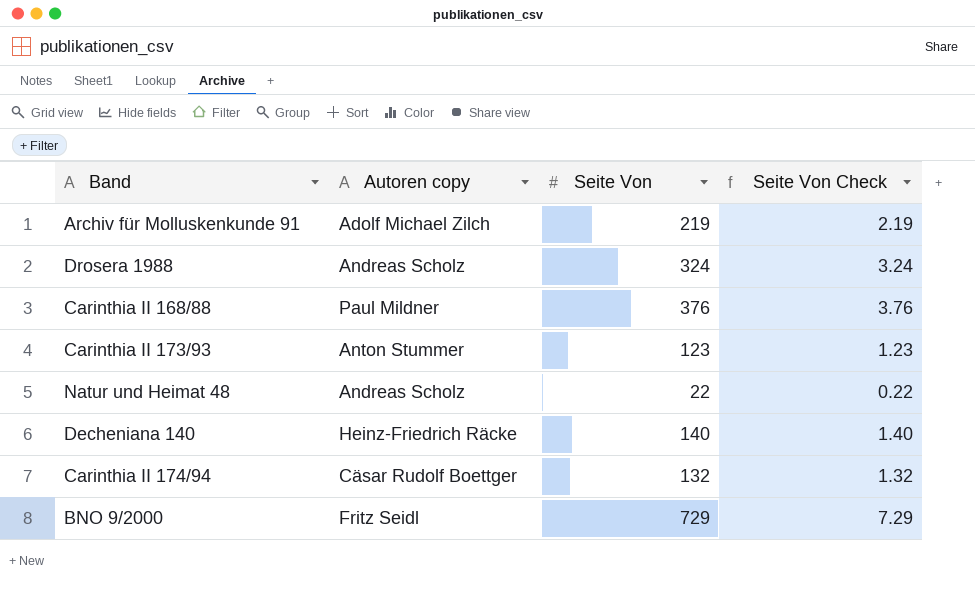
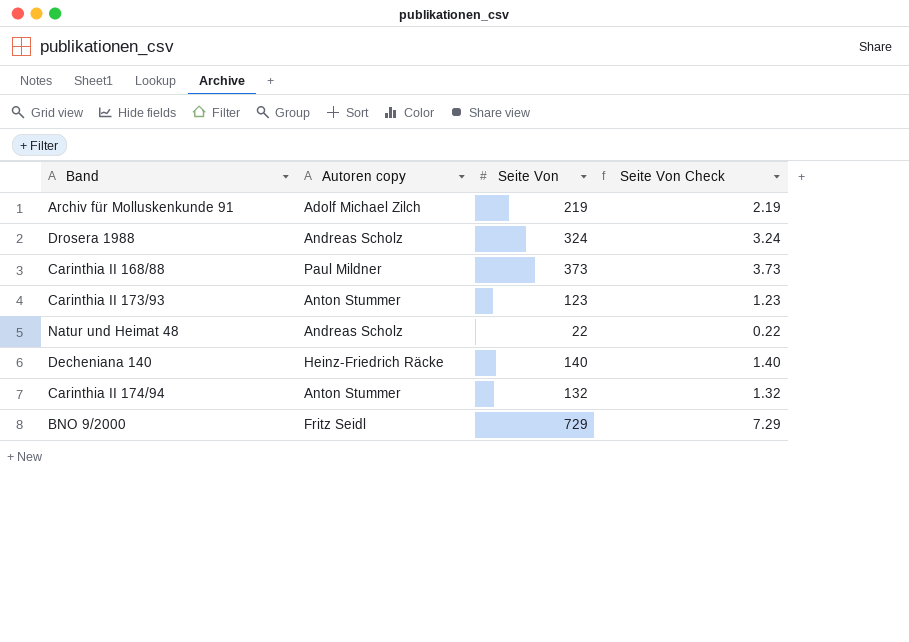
Carinthia II 168/88 | Seite Von: 376 -> 373
Carinthia II 168/88 | Seite Von Check: 3.76 -> 3.73
Carinthia II 174/94 | Autoren copy: Cäsar Rudolf Boettger -> Anton Stummer

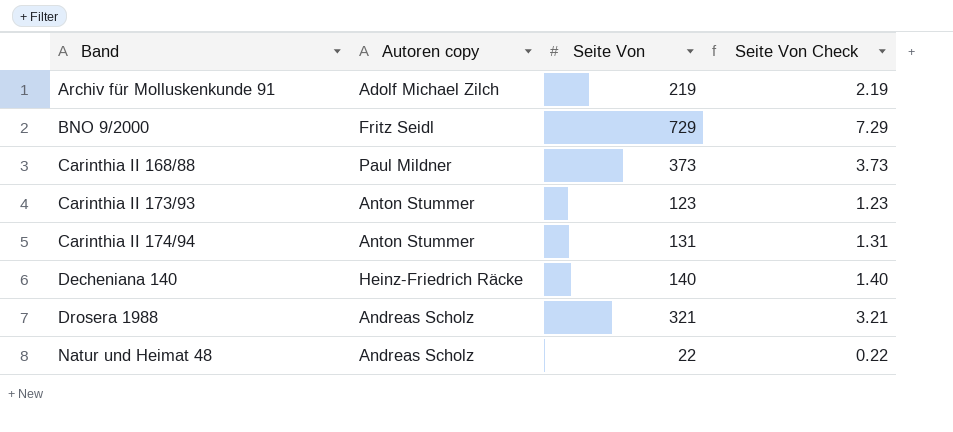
row order: none -> Band ascending
Carinthia II 174/94 | Seite Von: 132 -> 131
Carinthia II 174/94 | Seite Von Check: 1.32 -> 1.31
Drosera 1988 | Seite Von: 324 -> 321
Drosera 1988 | Seite Von Check: 3.24 -> 3.21

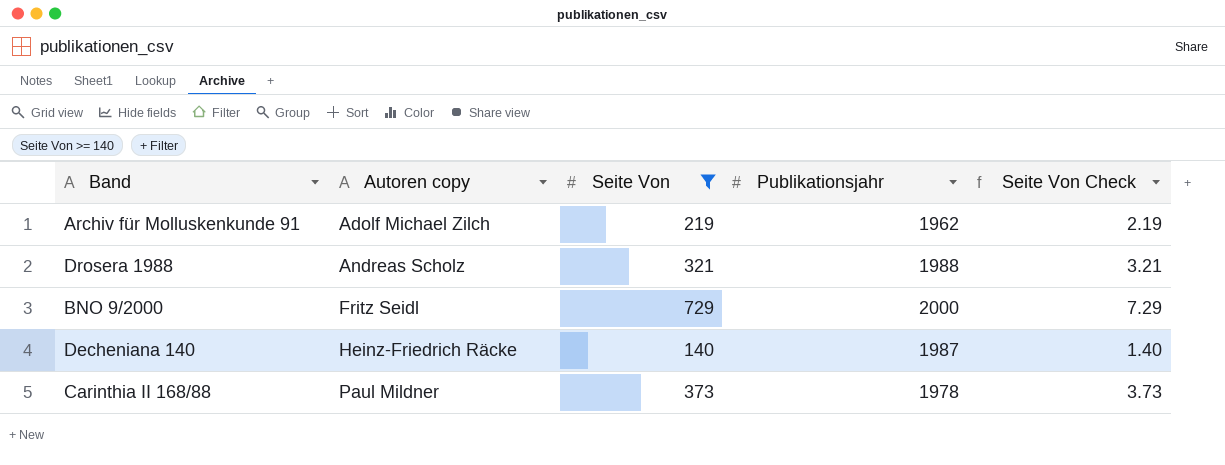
filter: none -> Seite Von >= 140
row order: Band ascending -> Autoren copy ascending
column Publikationsjahr | position: none -> 4

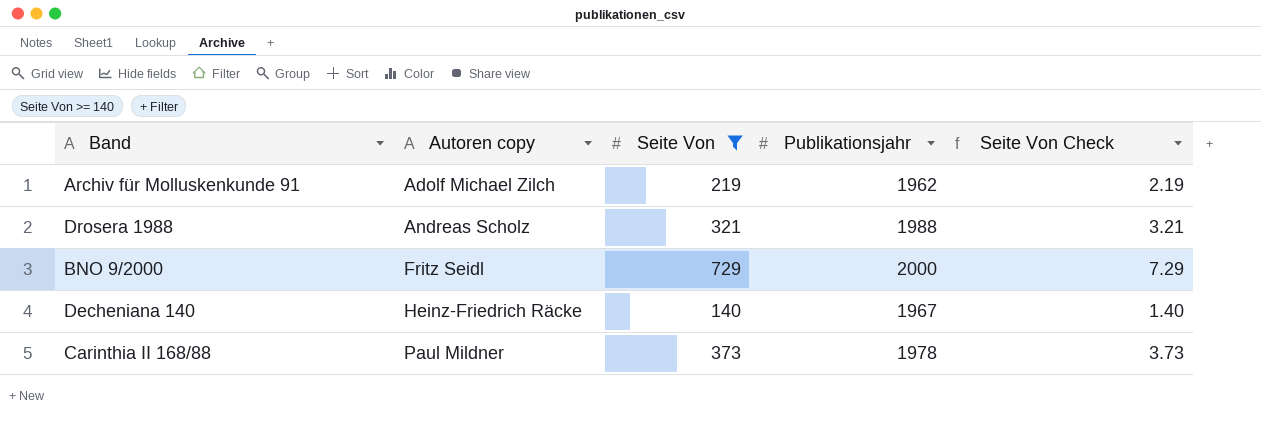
Decheniana 140 | Publikationsjahr: 1987 -> 1967

